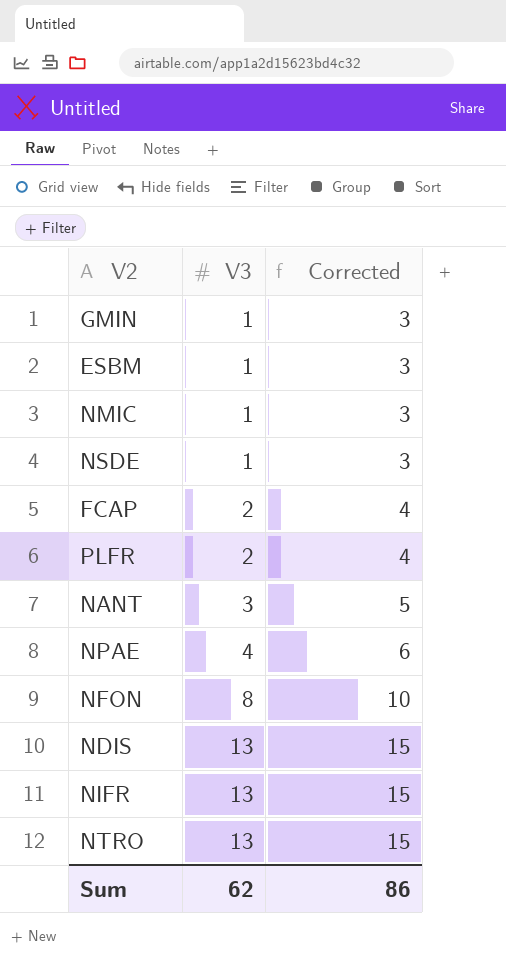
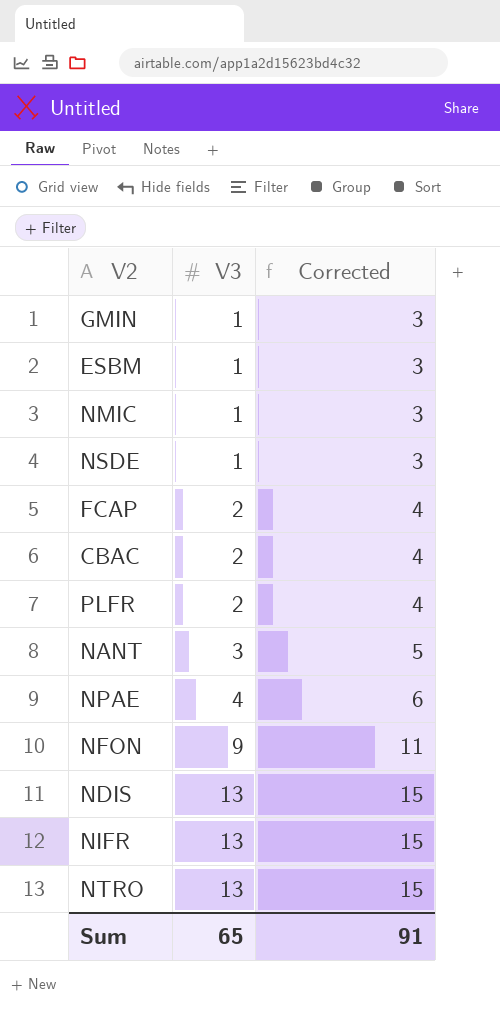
row CBAC: none -> 2 | 4
NFON | V3: 8 -> 9
NFON | Corrected: 10 -> 11
Sum | V3: 62 -> 65
Sum | Corrected: 86 -> 91

